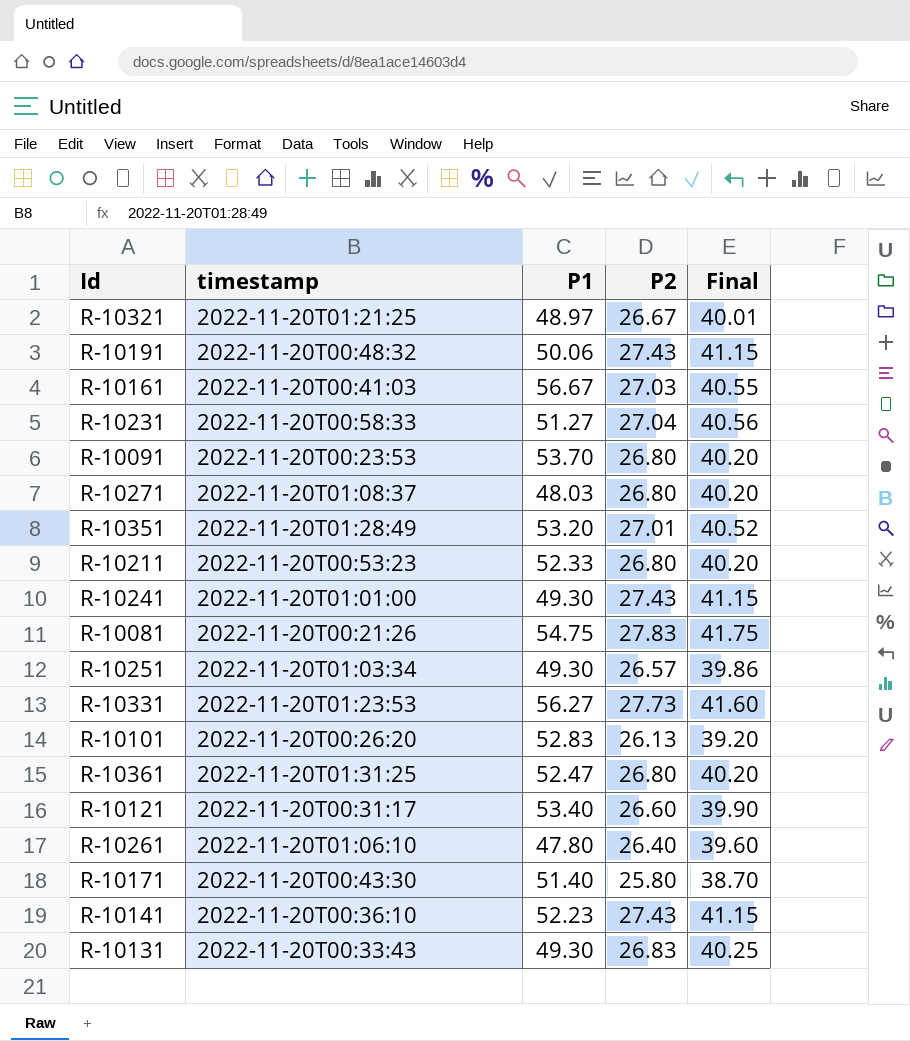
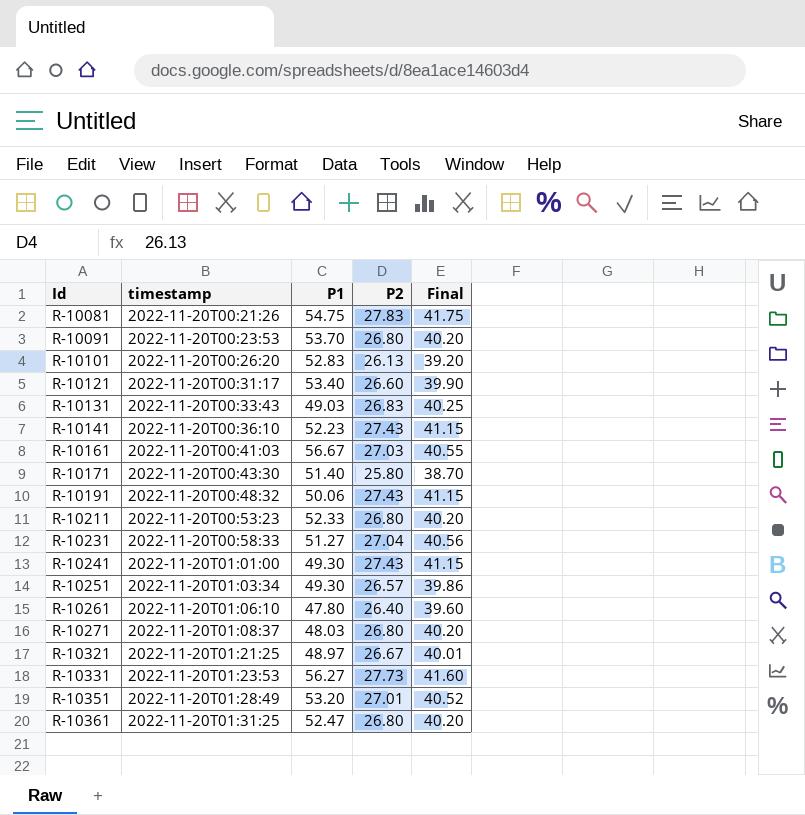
row order: none -> Id ascending
R-10131 | P1: 49.30 -> 49.03

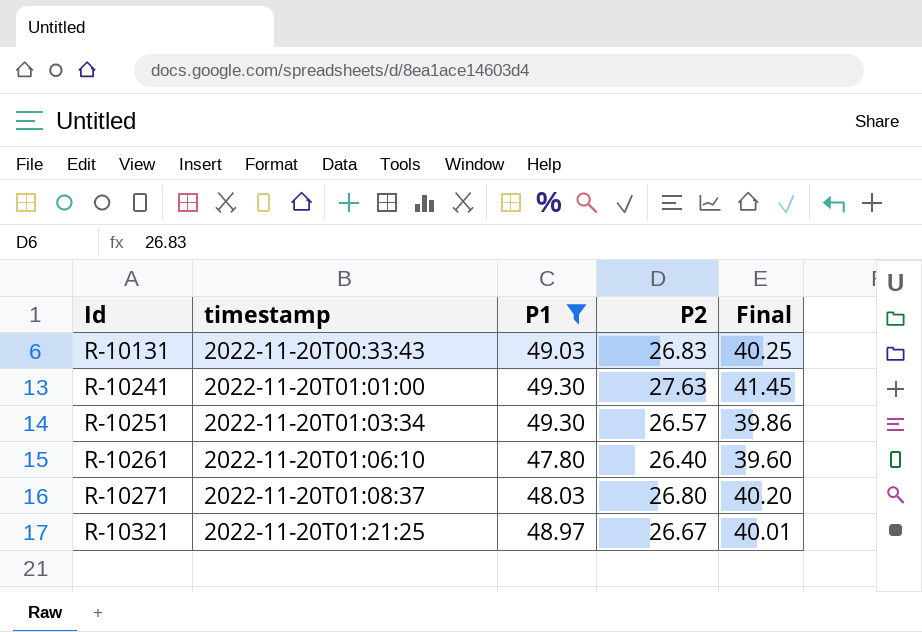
filter: none -> P1 <= 49.30
R-10241 | P2: 27.43 -> 27.63
R-10241 | Final: 41.15 -> 41.45

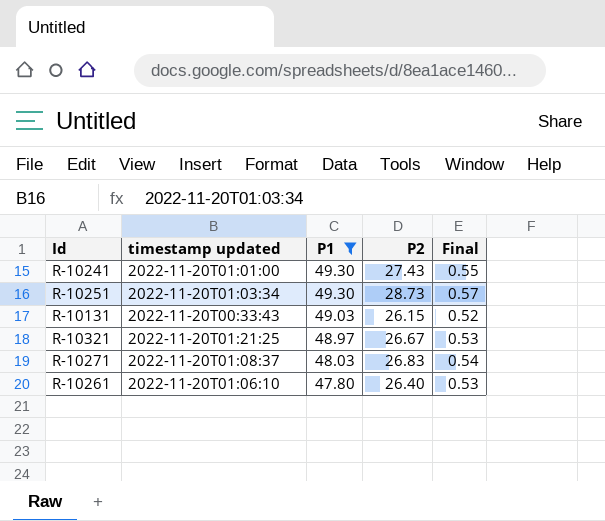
row order: Id ascending -> P1 descending
column name: timestamp -> timestamp updated
column Final | formula: [P2] * 1.5 -> [P2] * 0.02
R-10241 | P2: 27.63 -> 27.43
R-10251 | P2: 26.57 -> 28.73
R-10131 | P2: 26.83 -> 26.15
R-10271 | P2: 26.80 -> 26.83

